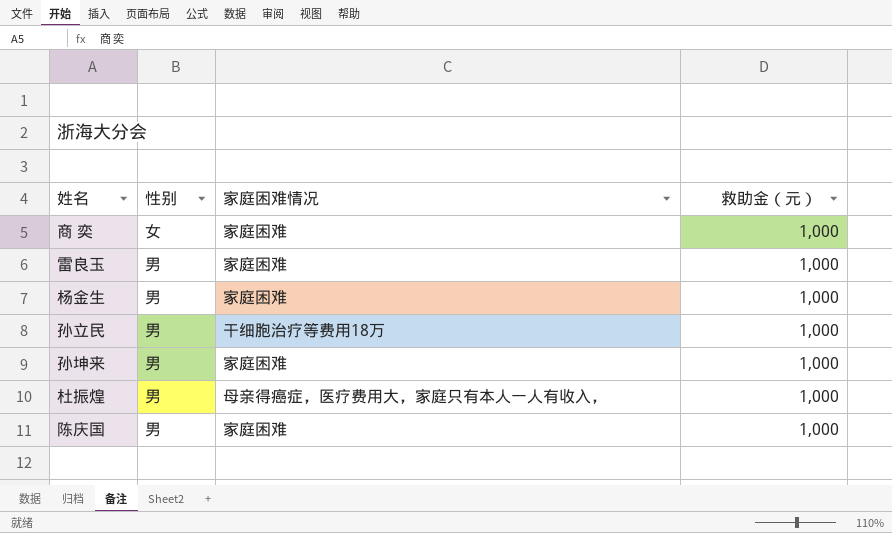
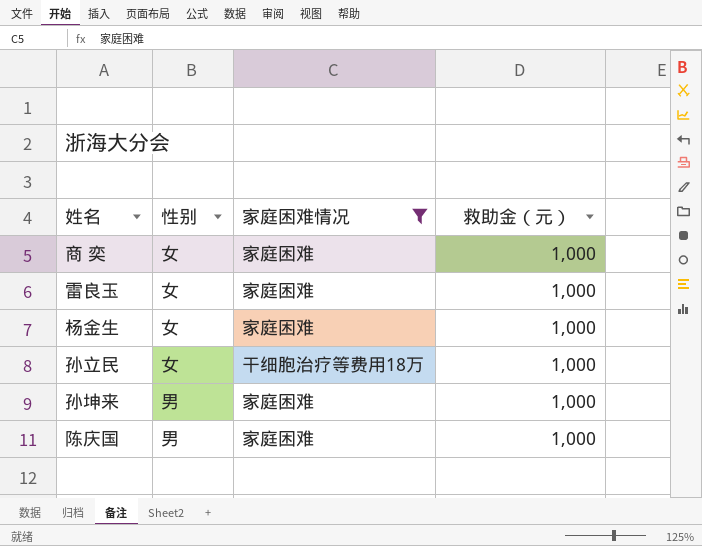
filter: none -> 家庭困难情况 != 母亲得癌症，医疗费用大，家庭只有本人一人有收入，
雷良玉 | 性别: 男 -> 女
杨金生 | 性别: 男 -> 女
孙立民 | 性别: 男 -> 女

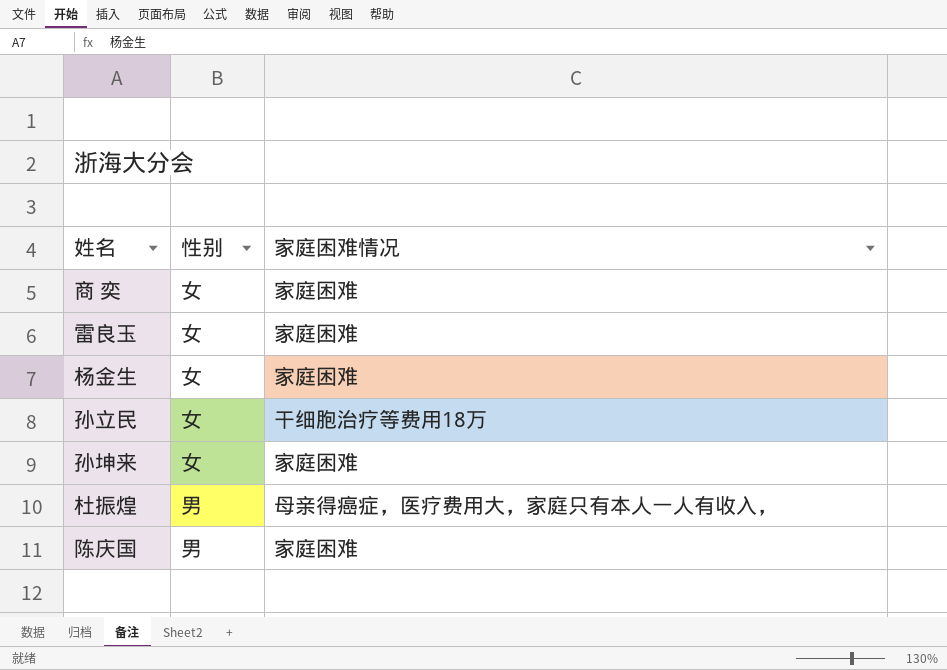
filter: 家庭困难情况 != 母亲得癌症，医疗费用大，家庭只有本人一人有收入， -> none
column 救助金（元） | position: 4 -> none
孙坤来 | 性别: 男 -> 女

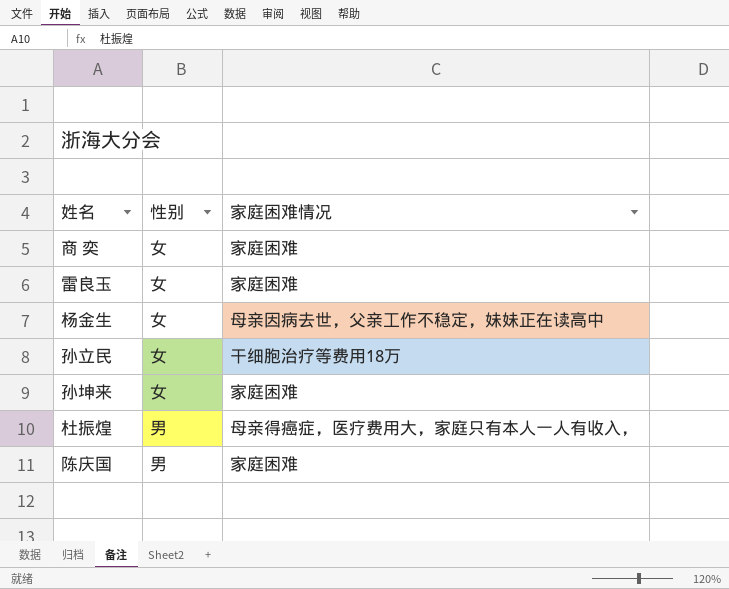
杨金生 | 家庭困难情况: 家庭困难 -> 母亲因病去世，父亲工作不稳定，妹妹正在读高中

